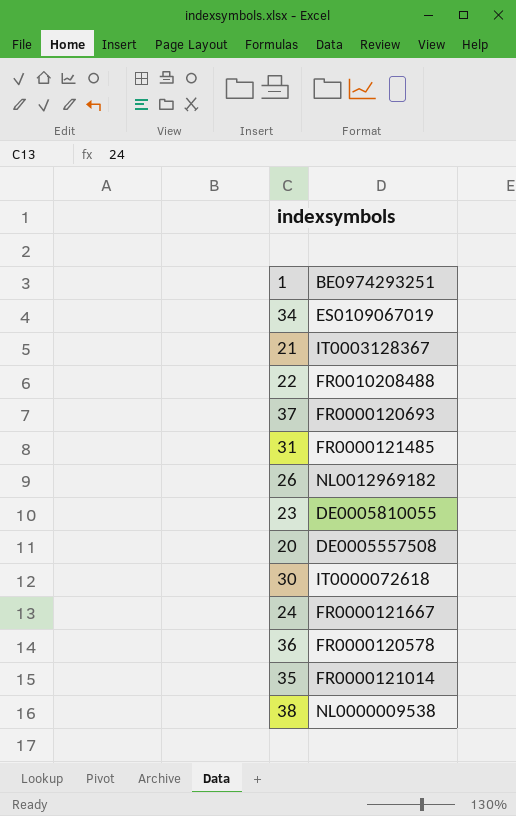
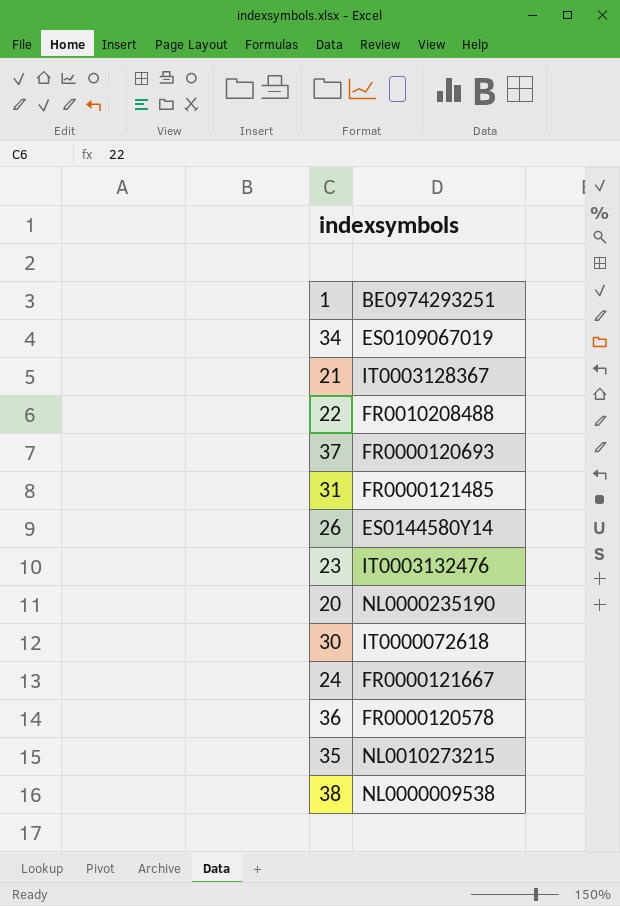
26 | BE0974293251: NL0012969182 -> ES0144580Y14
23 | BE0974293251: DE0005810055 -> IT0003132476
20 | BE0974293251: DE0005557508 -> NL0000235190
35 | BE0974293251: FR0000121014 -> NL0010273215

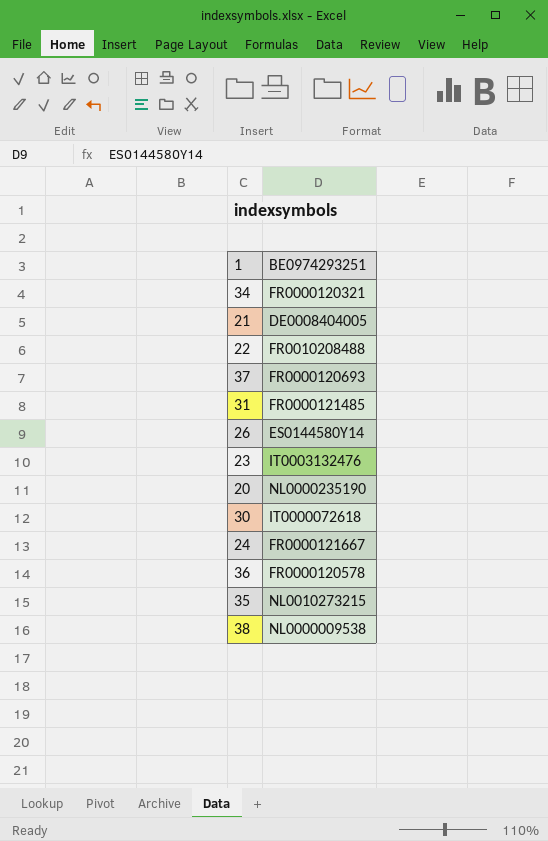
34 | BE0974293251: ES0109067019 -> FR0000120321
21 | BE0974293251: IT0003128367 -> DE0008404005

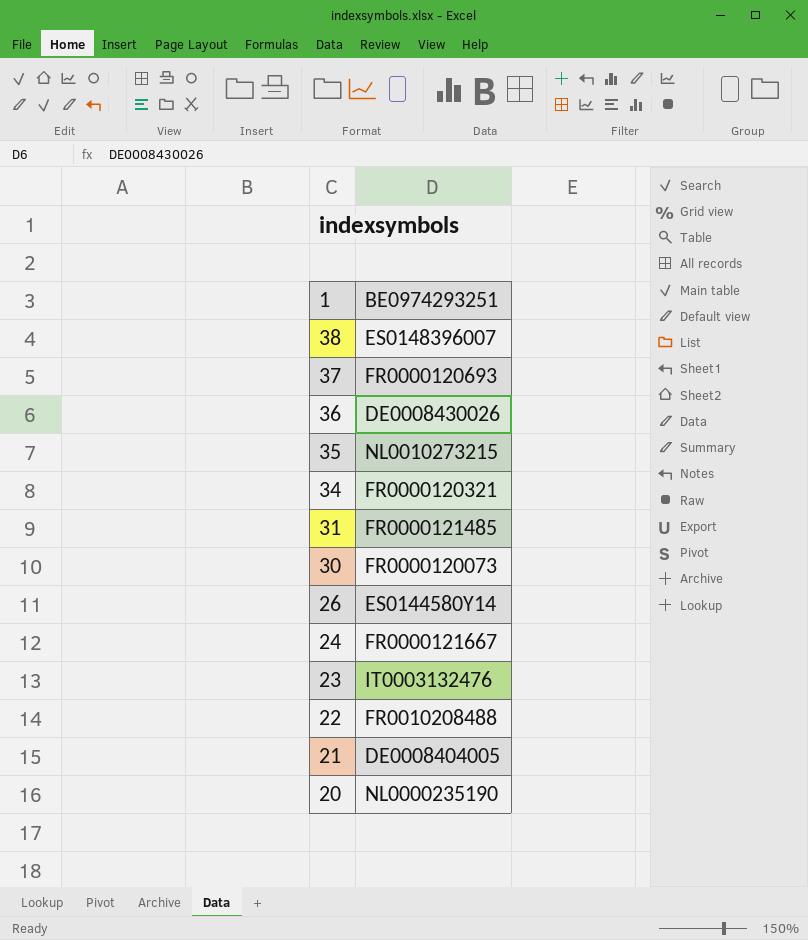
row order: none -> 1 descending
38 | BE0974293251: NL0000009538 -> ES0148396007
36 | BE0974293251: FR0000120578 -> DE0008430026
30 | BE0974293251: IT0000072618 -> FR0000120073

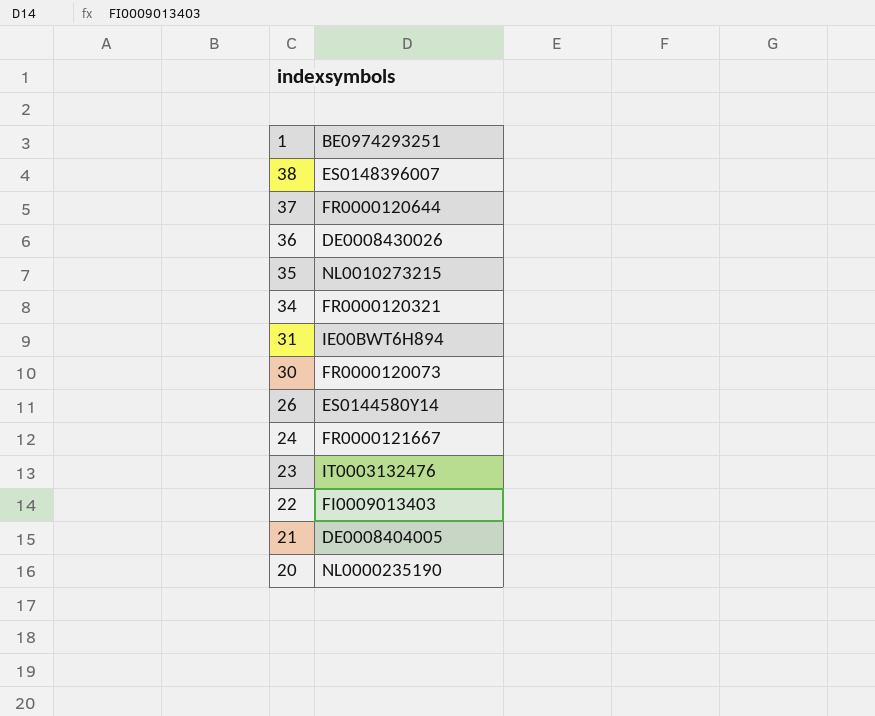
37 | BE0974293251: FR0000120693 -> FR0000120644
31 | BE0974293251: FR0000121485 -> IE00BWT6H894
22 | BE0974293251: FR0010208488 -> FI0009013403

